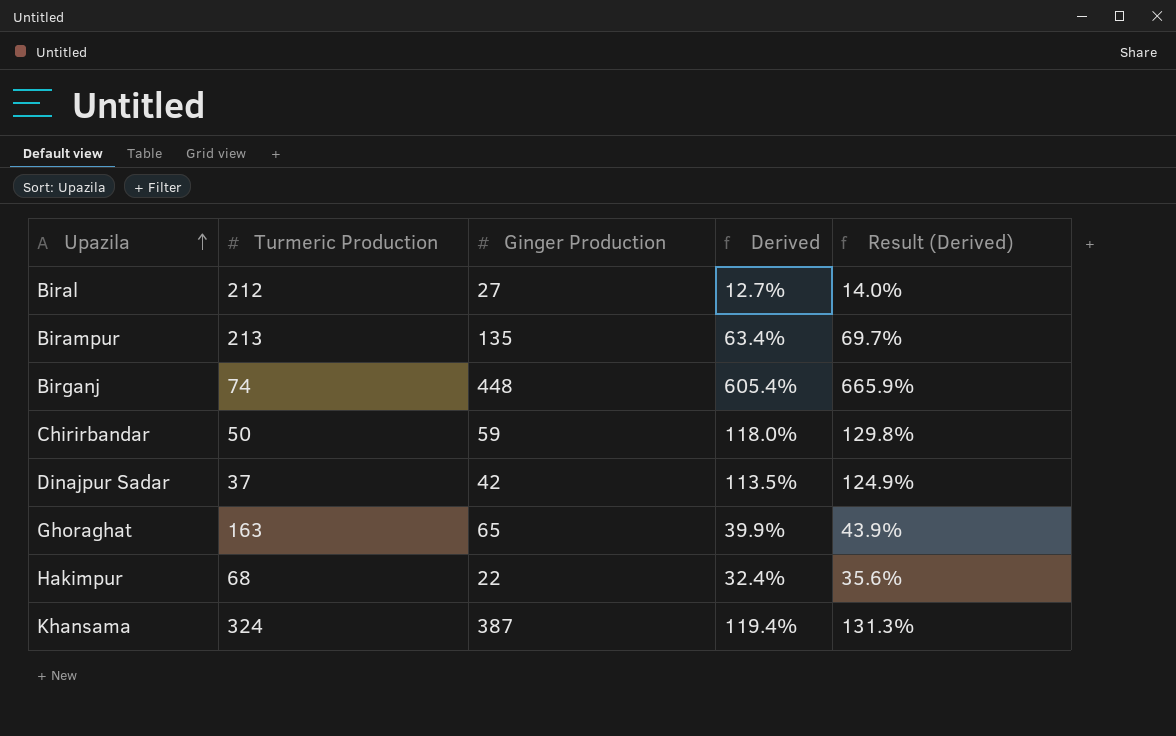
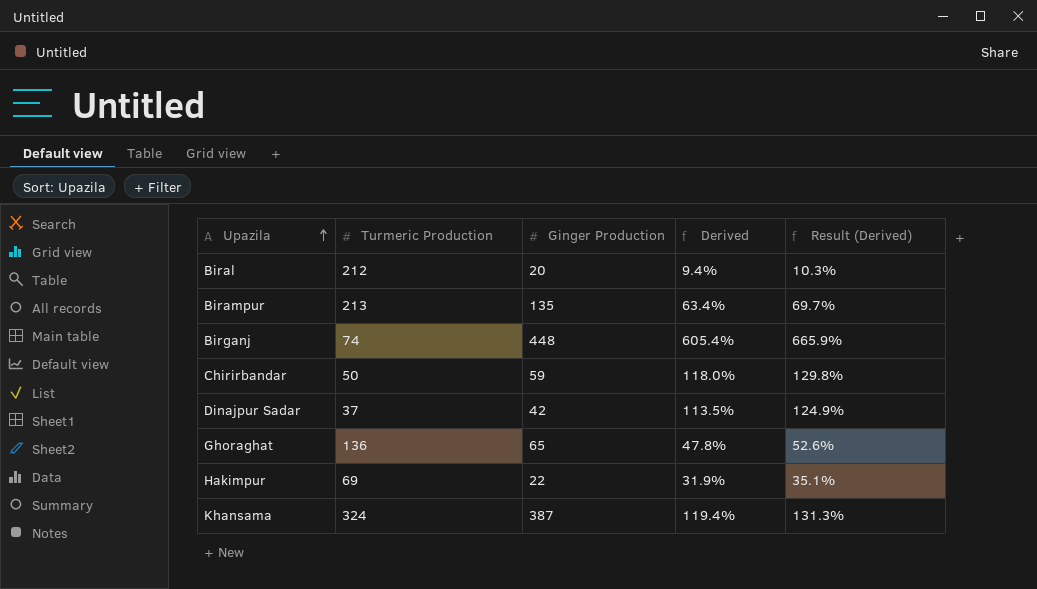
Biral | Ginger Production: 27 -> 20
Biral | Derived: 12.7% -> 9.4%
Biral | Result (Derived): 14.0% -> 10.3%
Ghoraghat | Turmeric Production: 163 -> 136
Ghoraghat | Derived: 39.9% -> 47.8%
Ghoraghat | Result (Derived): 43.9% -> 52.6%
Hakimpur | Turmeric Production: 68 -> 69
Hakimpur | Derived: 32.4% -> 31.9%
Hakimpur | Result (Derived): 35.6% -> 35.1%

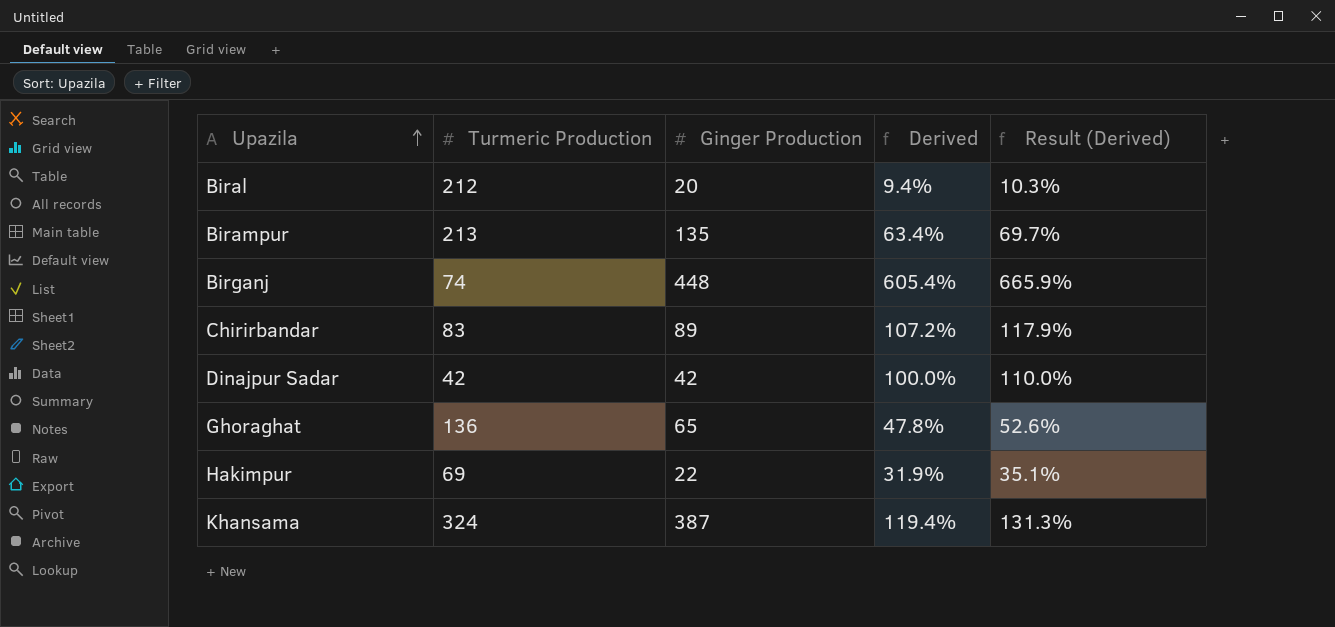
Chirirbandar | Turmeric Production: 50 -> 83
Chirirbandar | Ginger Production: 59 -> 89
Chirirbandar | Derived: 118.0% -> 107.2%
Chirirbandar | Result (Derived): 129.8% -> 117.9%
Dinajpur Sadar | Turmeric Production: 37 -> 42
Dinajpur Sadar | Derived: 113.5% -> 100.0%
Dinajpur Sadar | Result (Derived): 124.9% -> 110.0%

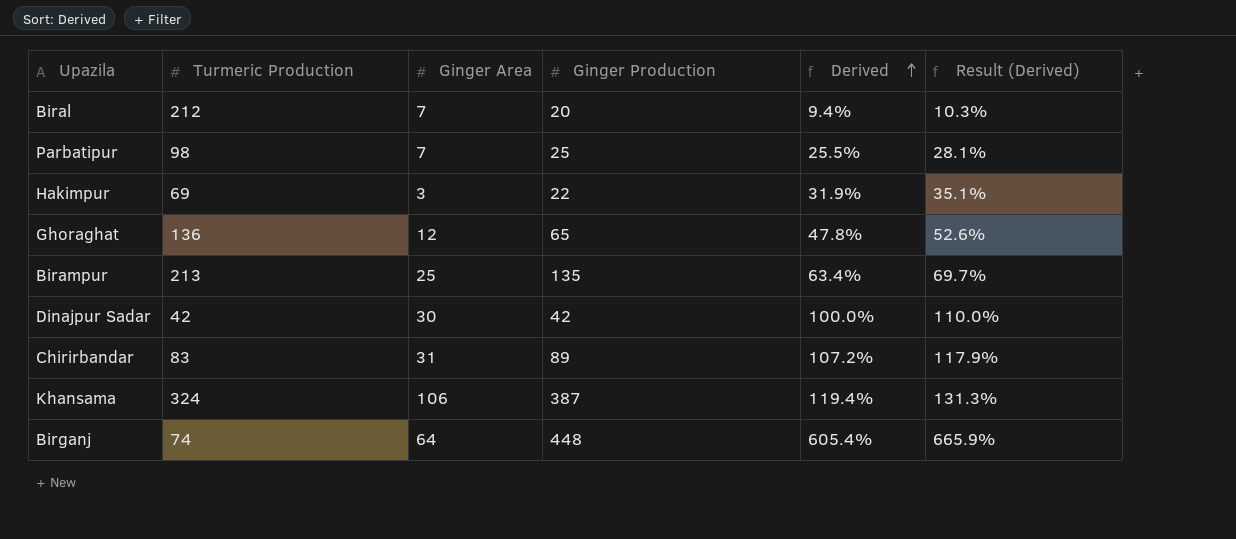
row order: Upazila ascending -> Derived ascending
column Ginger Area | position: none -> 3
row Parbatipur: none -> 98 | 7 | 25 | 25.5% | 28.1%

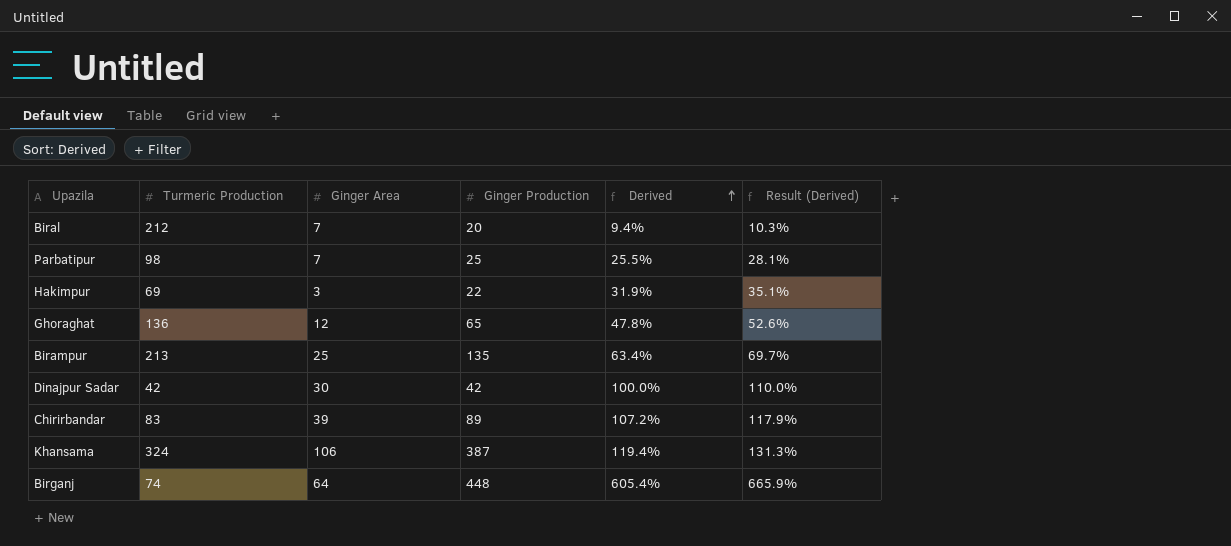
Chirirbandar | Ginger Area: 31 -> 39

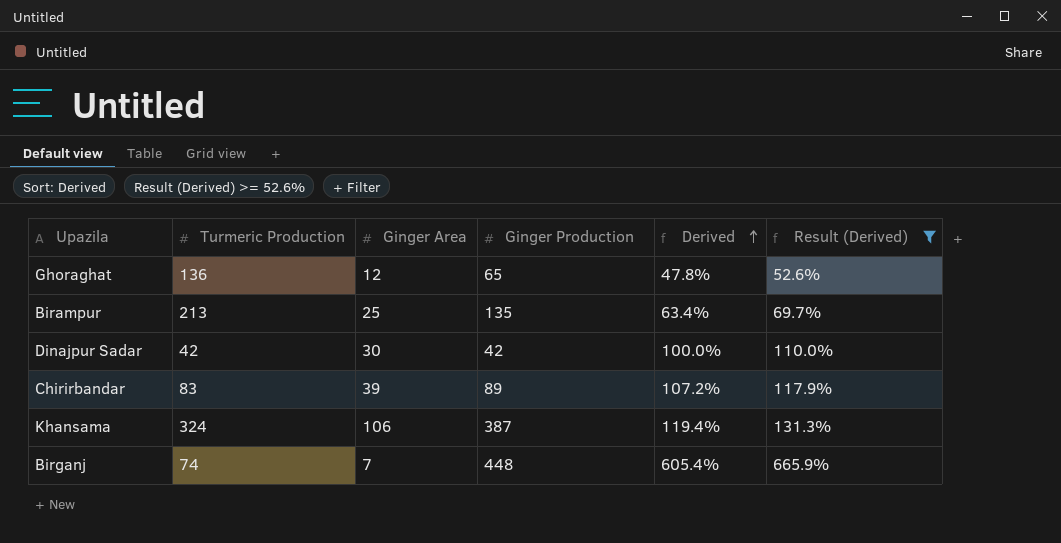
filter: none -> Result (Derived) >= 52.6%
Birganj | Ginger Area: 64 -> 7

